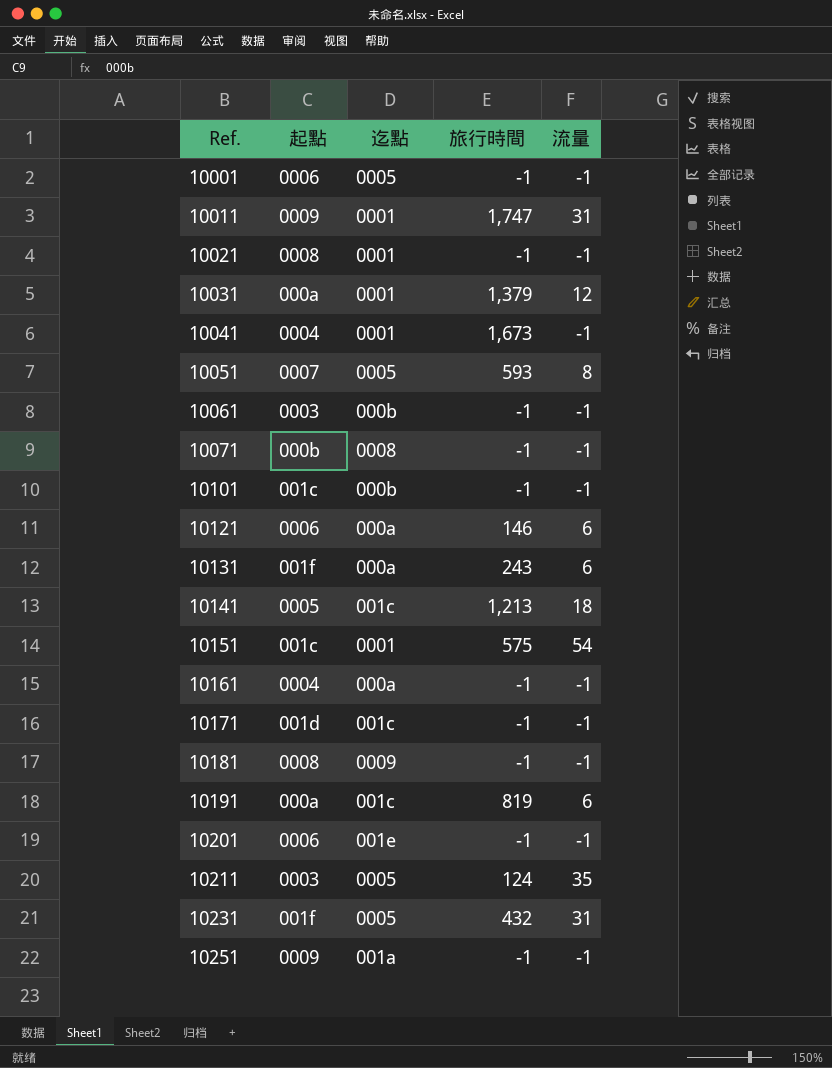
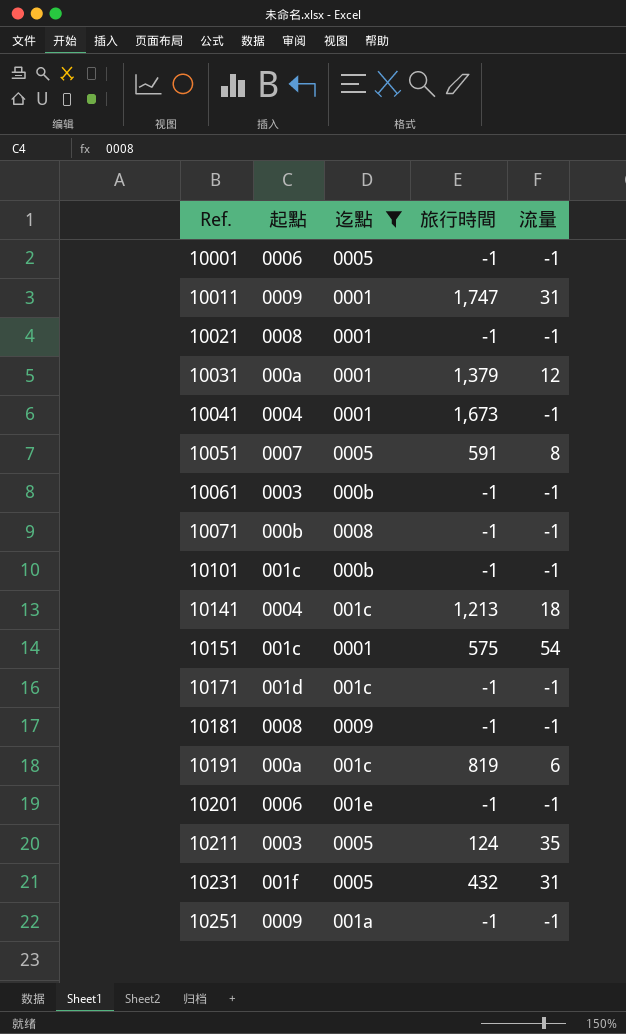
filter: none -> 迄點 != 000a
10051 | 旅行時間: 593 -> 591
10141 | 起點: 0005 -> 0004

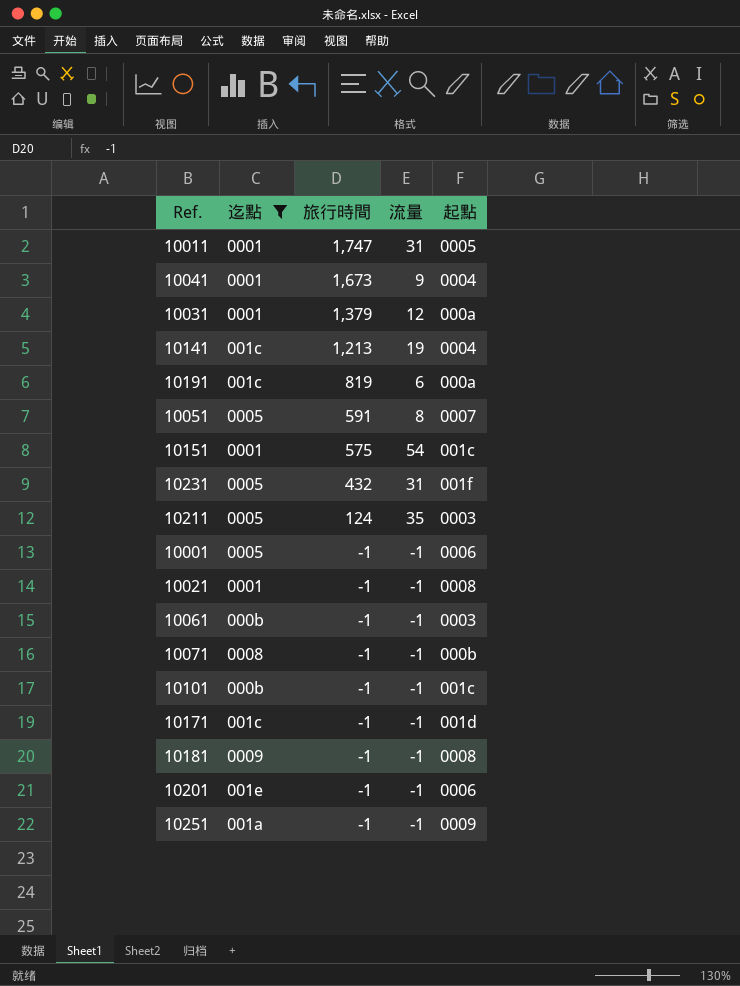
row order: Ref. ascending -> 旅行時間 descending
column 起點 | position: 2 -> 5
10011 | 起點: 0009 -> 0005
10041 | 流量: -1 -> 9
10141 | 流量: 18 -> 19

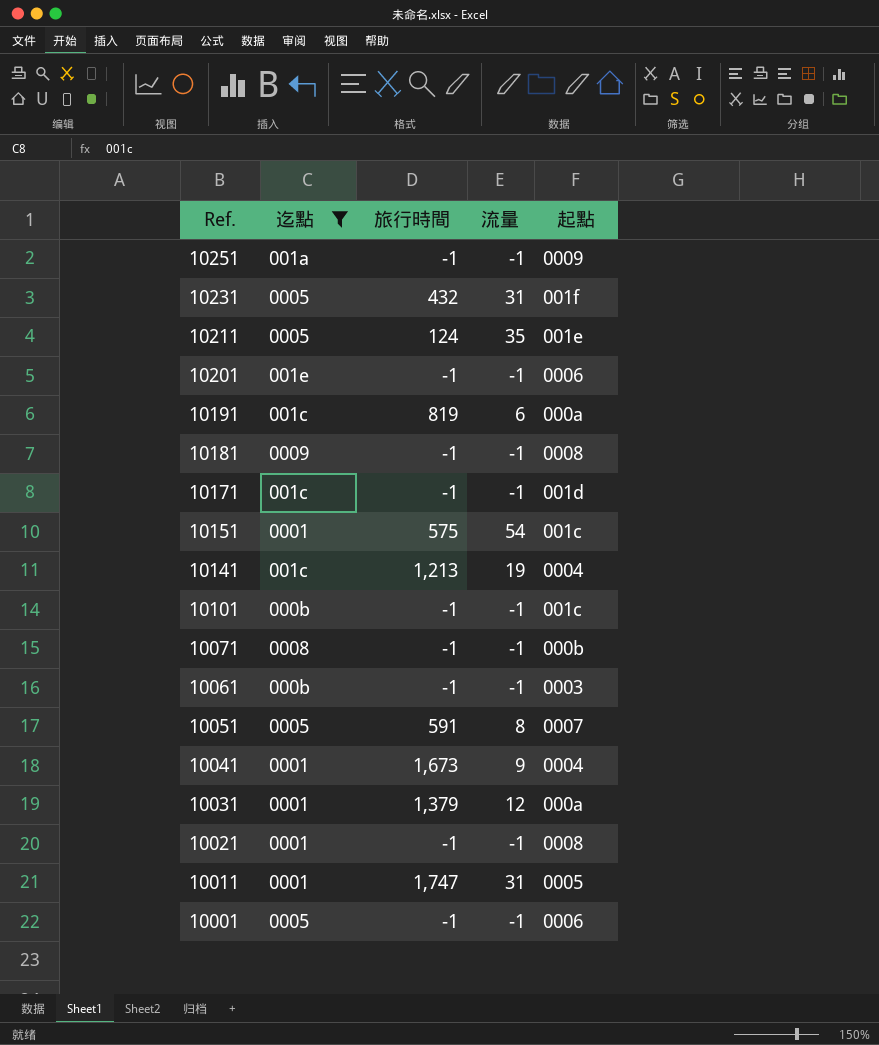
row order: 旅行時間 descending -> Ref. descending
10211 | 起點: 0003 -> 001e

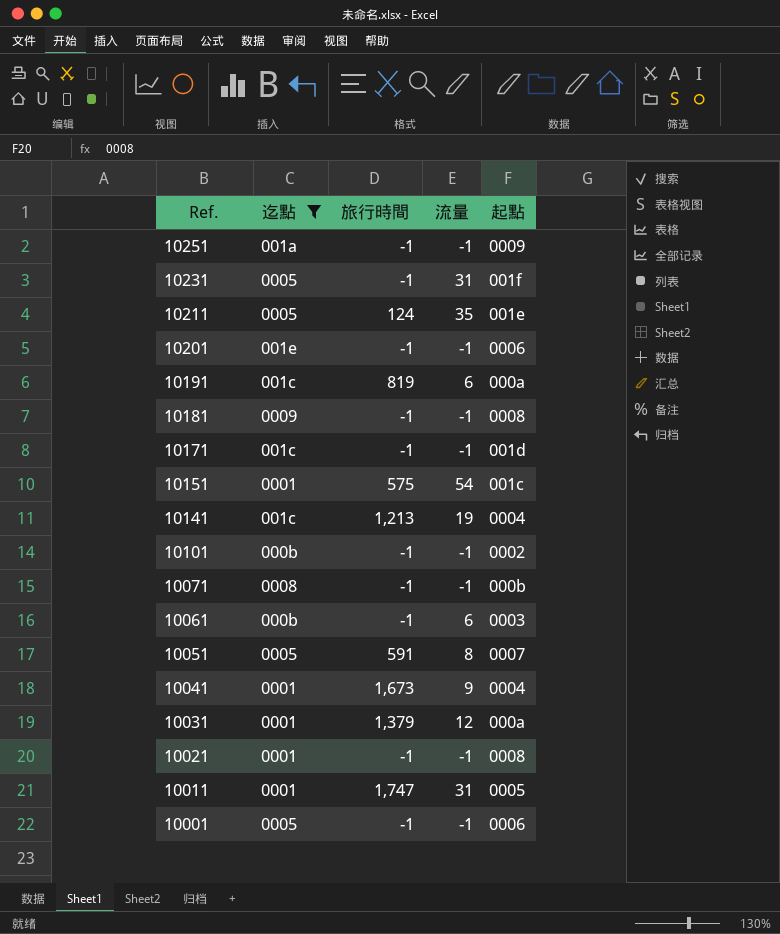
10231 | 旅行時間: 432 -> -1
10101 | 起點: 001c -> 0002
10061 | 流量: -1 -> 6

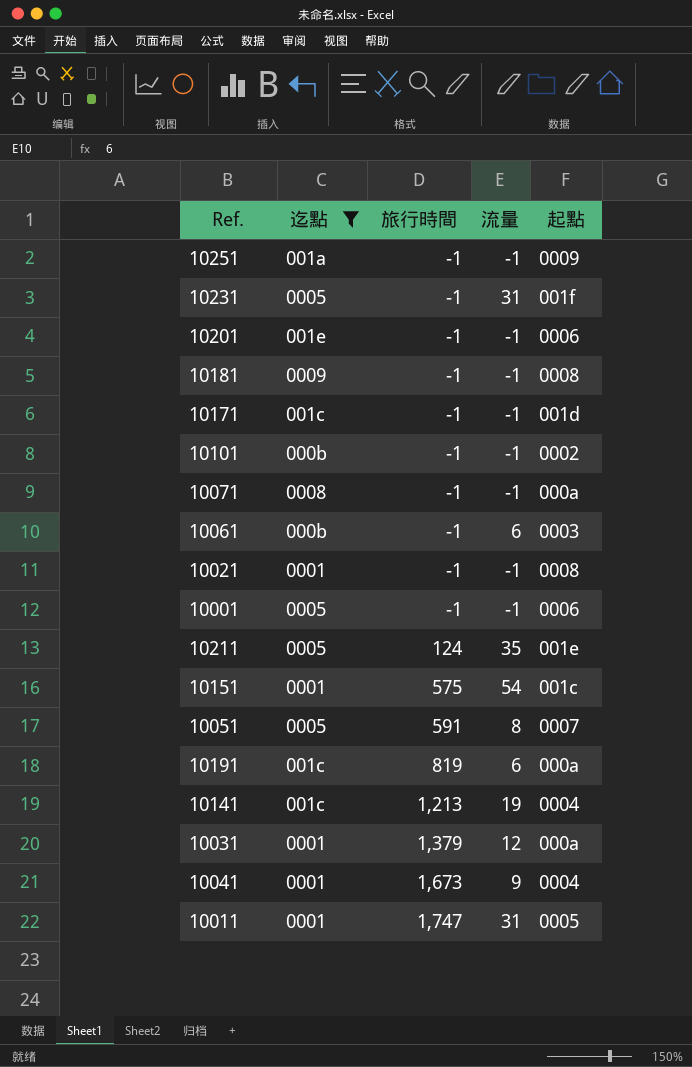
row order: Ref. descending -> 旅行時間 ascending
10071 | 起點: 000b -> 000a

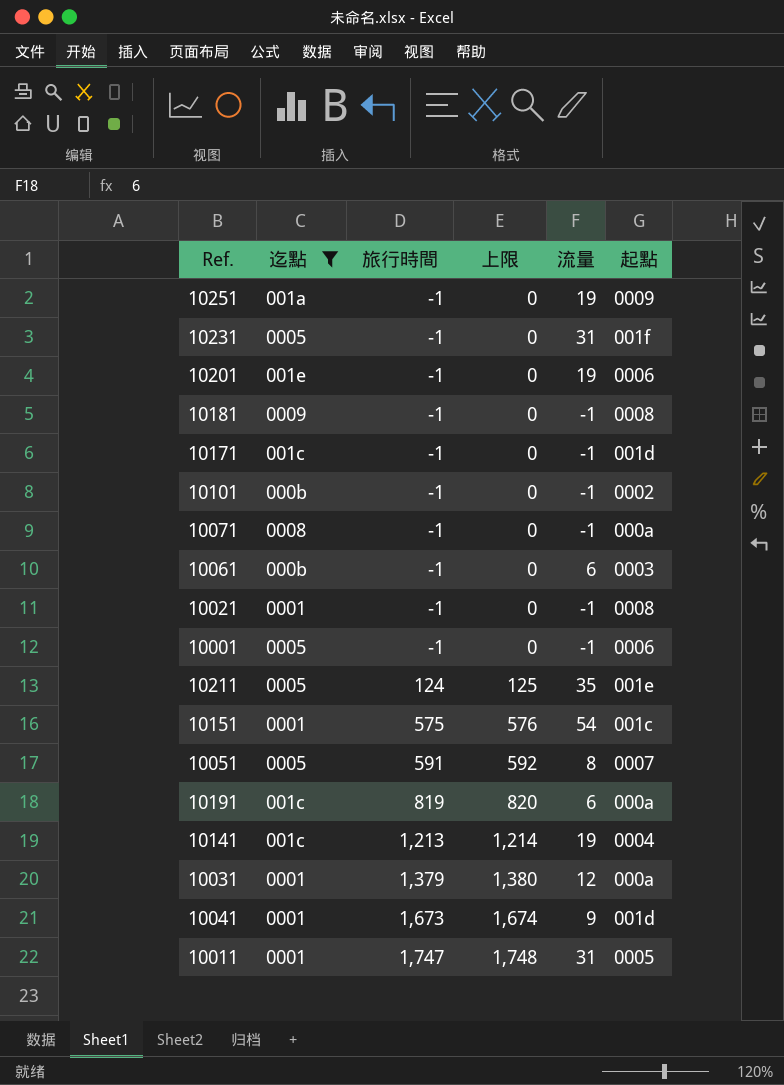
column 上限 | formula: none -> [旅行時間] + 1
10251 | 流量: -1 -> 19
10201 | 流量: -1 -> 19
10041 | 起點: 0004 -> 001d

